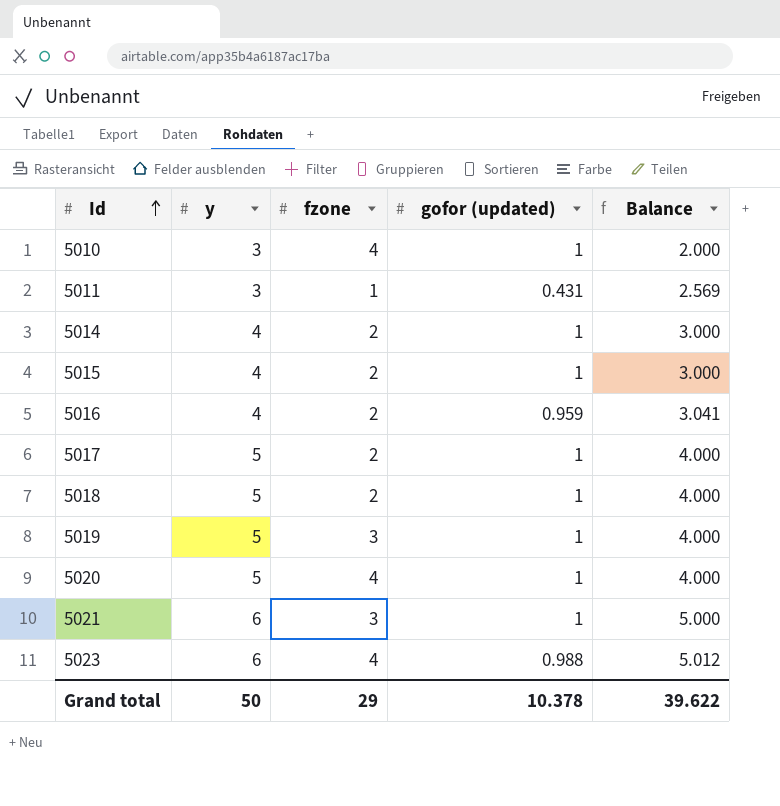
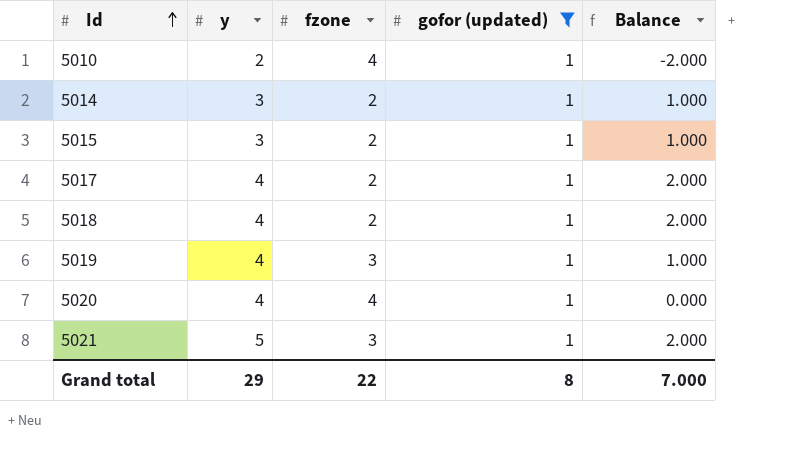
filter: none -> gofor (updated) = 1
column Balance | formula: [y] - [gofor (updated)] -> [y] - [fzone]
5010 | y: 3 -> 2
5014 | y: 4 -> 3
5015 | y: 4 -> 3
5017 | y: 5 -> 4
5018 | y: 5 -> 4
5019 | y: 5 -> 4
5020 | y: 5 -> 4
5021 | y: 6 -> 5
Grand total | y: 50 -> 29
Grand total | fzone: 29 -> 22
Grand total | gofor (updated): 10.378 -> 8
Grand total | Balance: 39.622 -> 7.000

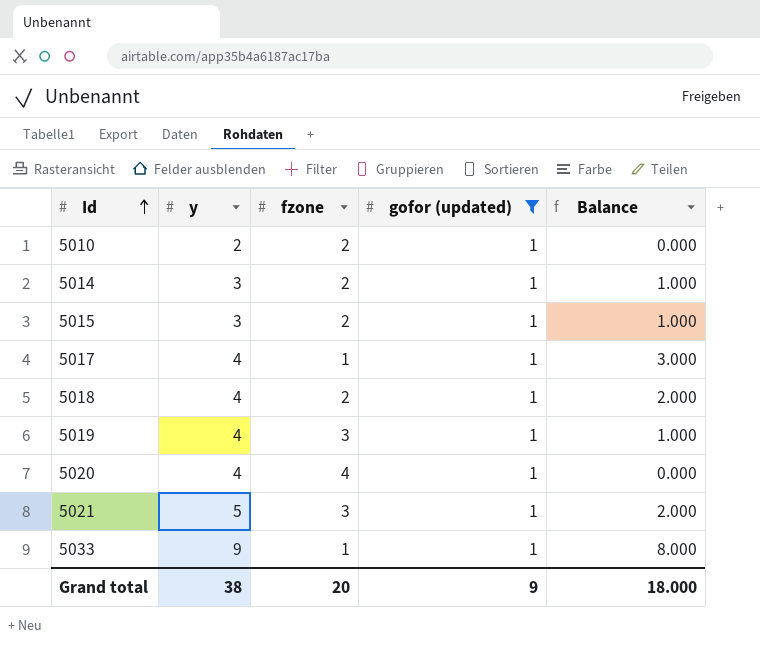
5010 | fzone: 4 -> 2
5010 | Balance: -2.000 -> 0.000
5017 | fzone: 2 -> 1
5017 | Balance: 2.000 -> 3.000
row 5033: none -> 9 | 1 | 1 | 8.000
Grand total | y: 29 -> 38
Grand total | fzone: 22 -> 20
Grand total | gofor (updated): 8 -> 9
Grand total | Balance: 7.000 -> 18.000

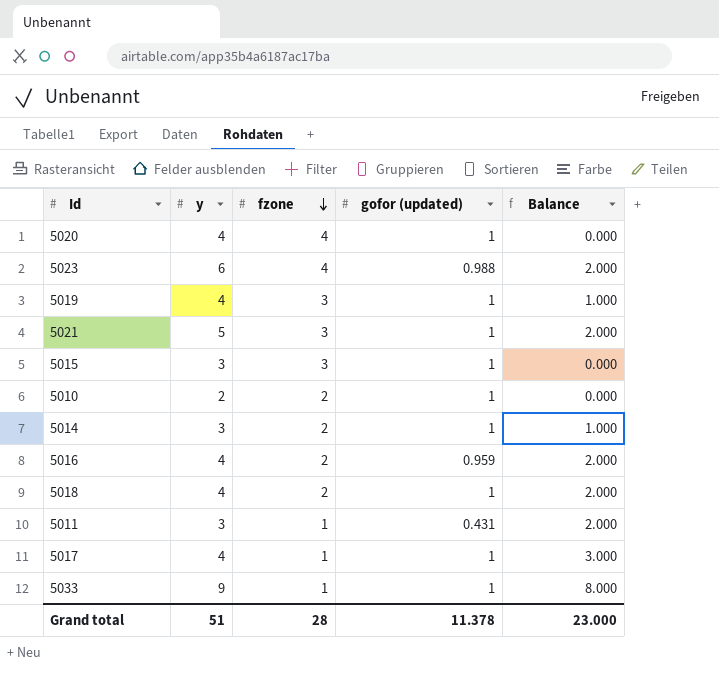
filter: gofor (updated) = 1 -> none
row order: Id ascending -> fzone descending
5015 | fzone: 2 -> 3
5015 | Balance: 1.000 -> 0.000
Grand total | y: 38 -> 51
Grand total | fzone: 20 -> 28
Grand total | gofor (updated): 9 -> 11.378
Grand total | Balance: 18.000 -> 23.000

